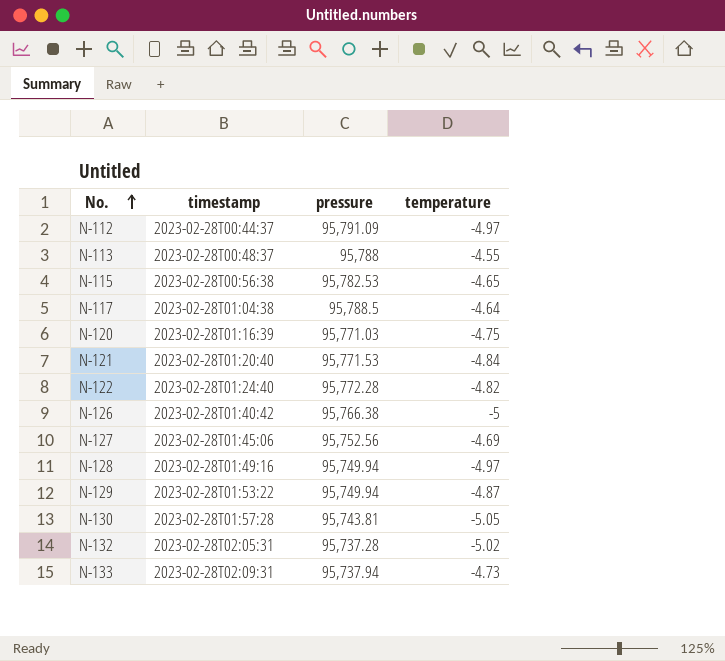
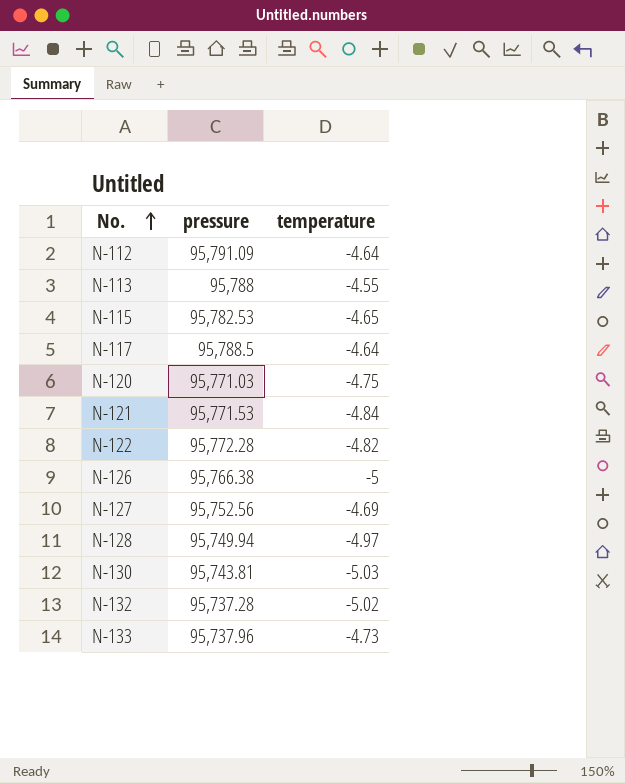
column timestamp | position: 2 -> none
row N-129: 2023-02-28T01:53:22 | 95,749.94 | -4.87 -> none
N-112 | temperature: -4.97 -> -4.64
N-130 | temperature: -5.05 -> -5.03
N-133 | pressure: 95,737.94 -> 95,737.96

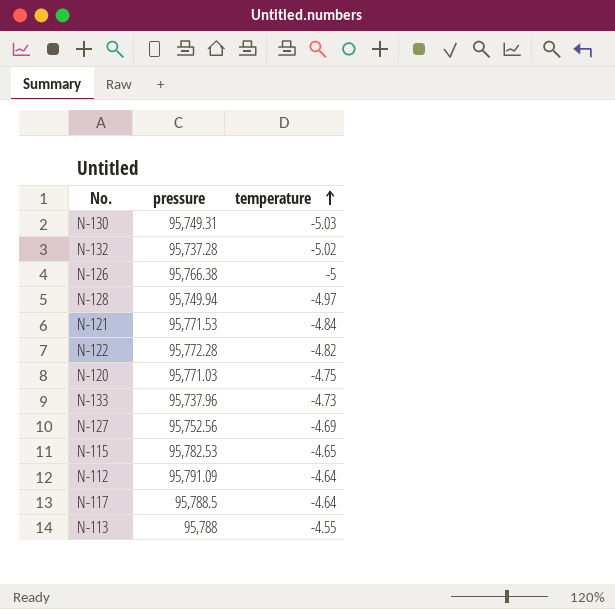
row order: No. ascending -> temperature ascending
N-130 | pressure: 95,743.81 -> 95,749.31

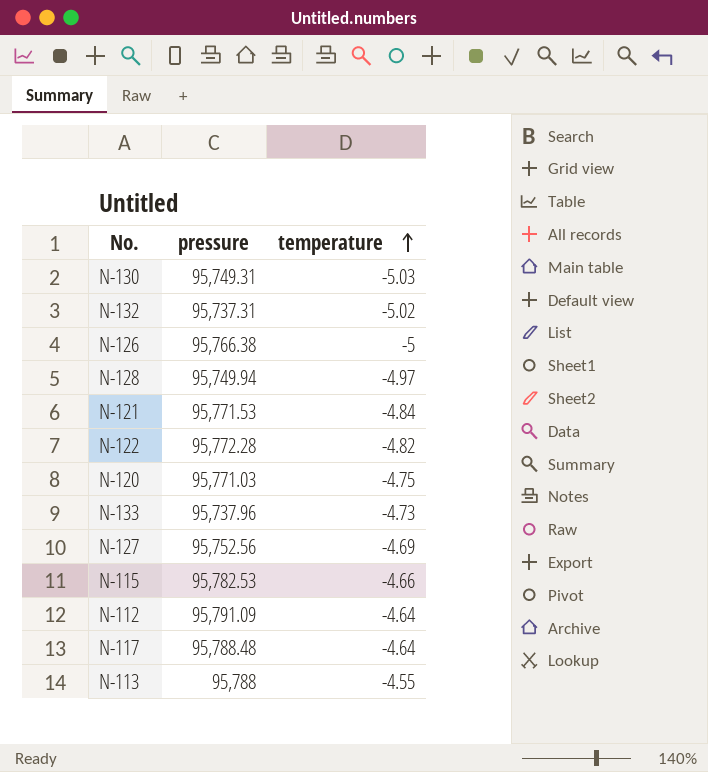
N-132 | pressure: 95,737.28 -> 95,737.31
N-115 | temperature: -4.65 -> -4.66
N-117 | pressure: 95,788.5 -> 95,788.48

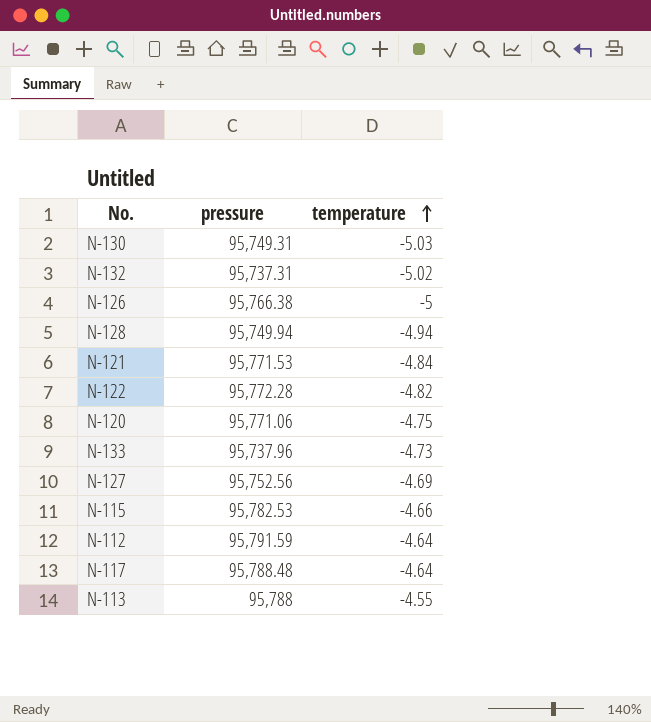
N-128 | temperature: -4.97 -> -4.94
N-120 | pressure: 95,771.03 -> 95,771.06
N-112 | pressure: 95,791.09 -> 95,791.59

